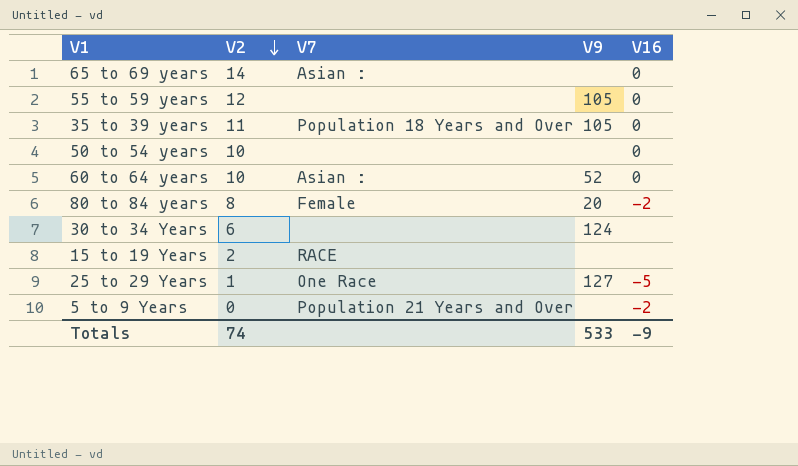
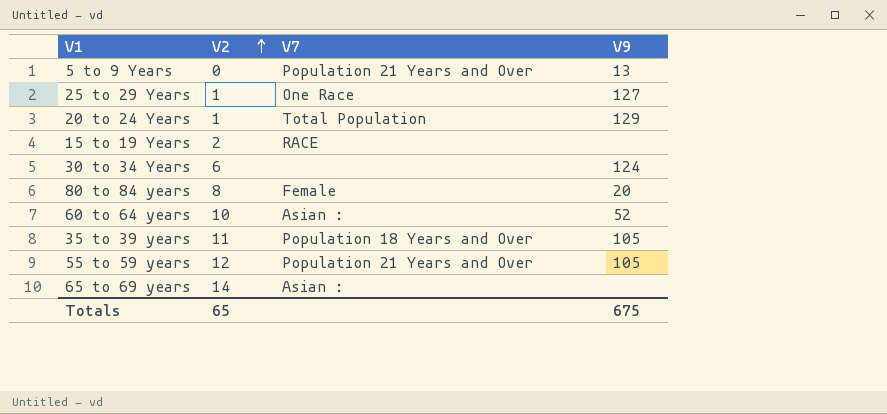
row order: V2 descending -> V2 ascending
column V16 | position: 5 -> none
row 50 to 54 years: 10 | none | none | 0 -> none
5 to 9 Years | V9: none -> 13
row 20 to 24 Years: none -> 1 | Total Population | 129
55 to 59 years | V7: none -> Population 21 Years and Over
Totals | V2: 74 -> 65
Totals | V9: 533 -> 675

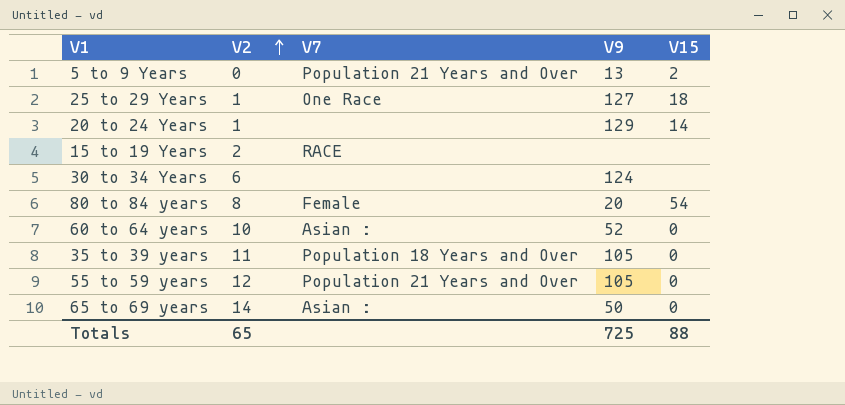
column V15 | position: none -> 5
20 to 24 Years | V7: Total Population -> none
65 to 69 years | V9: none -> 50
Totals | V9: 675 -> 725

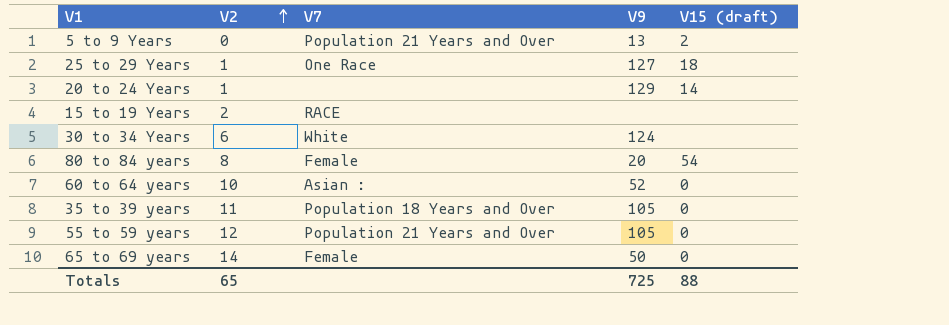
column name: V15 -> V15 (draft)
30 to 34 Years | V7: none -> White
65 to 69 years | V7: Asian : -> Female

